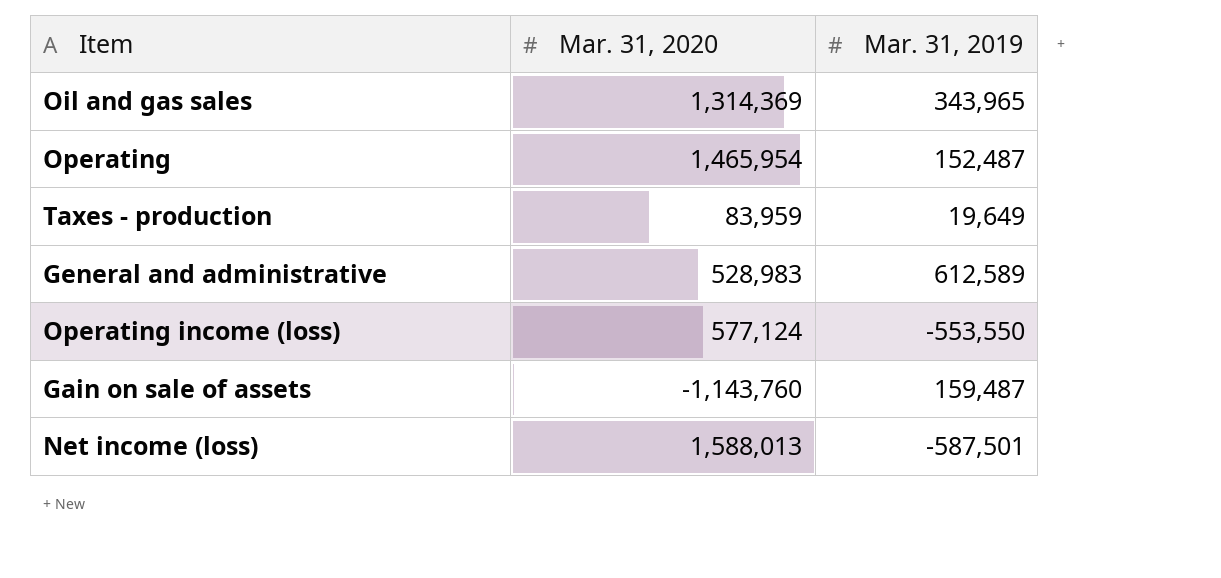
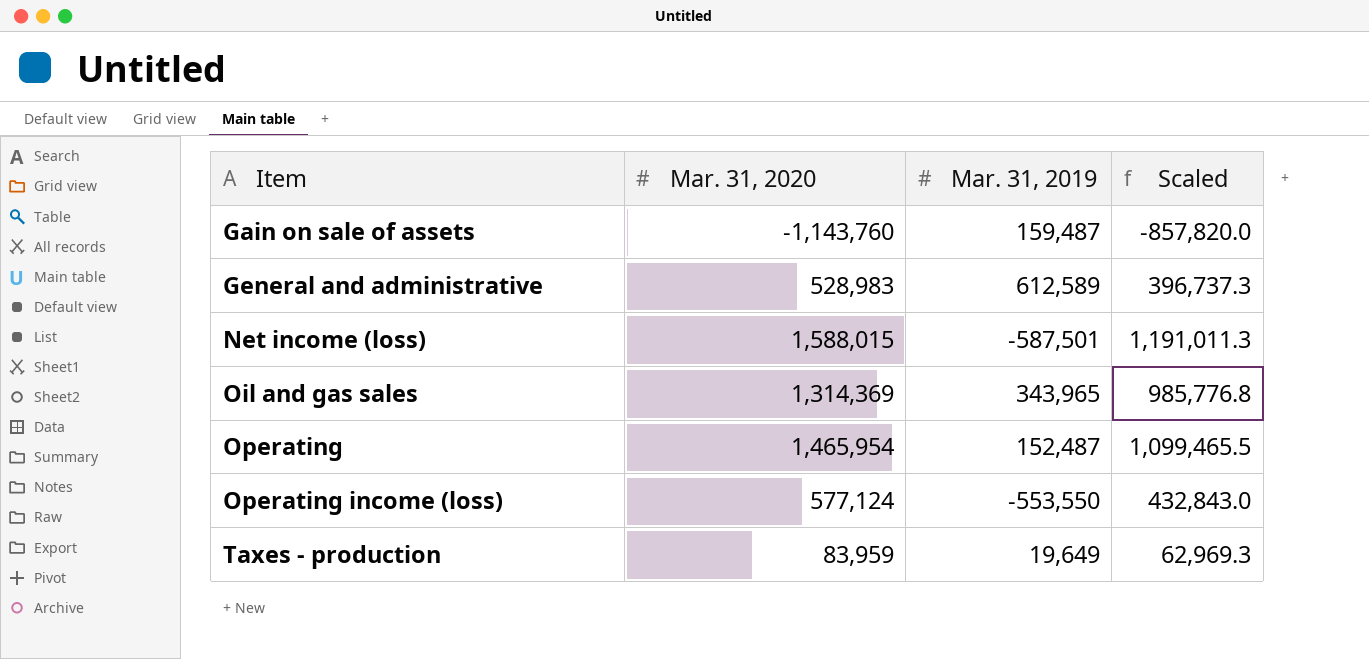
row order: none -> Item ascending
column Scaled | formula: none -> [Mar. 31, 2020] * 0.75
Net income (loss) | Mar. 31, 2020: 1,588,013 -> 1,588,015

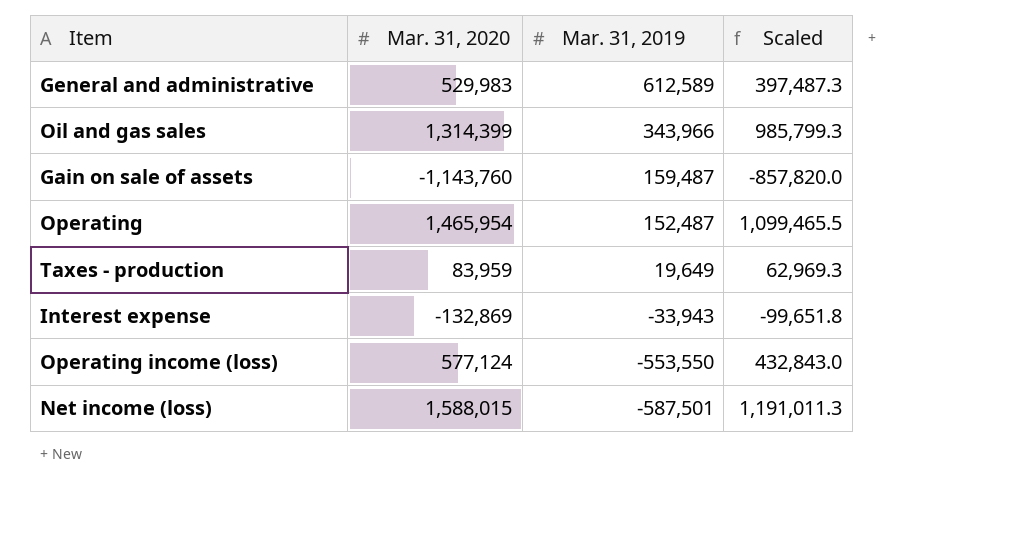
row order: Item ascending -> Mar. 31, 2019 descending
General and administrative | Mar. 31, 2020: 528,983 -> 529,983
General and administrative | Scaled: 396,737.3 -> 397,487.3
Oil and gas sales | Mar. 31, 2020: 1,314,369 -> 1,314,399
Oil and gas sales | Mar. 31, 2019: 343,965 -> 343,966
Oil and gas sales | Scaled: 985,776.8 -> 985,799.3
row Interest expense: none -> -132,869 | -33,943 | -99,651.8

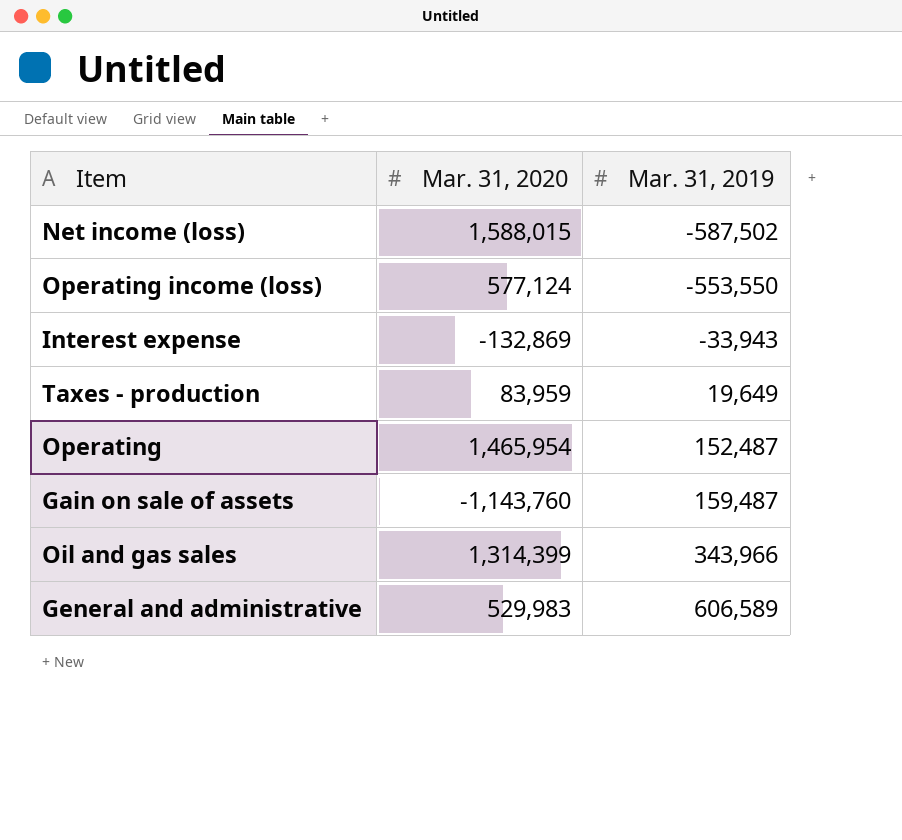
row order: Mar. 31, 2019 descending -> Mar. 31, 2019 ascending
column Scaled | formula: [Mar. 31, 2020] * 0.75 -> none
Net income (loss) | Mar. 31, 2019: -587,501 -> -587,502
General and administrative | Mar. 31, 2019: 612,589 -> 606,589

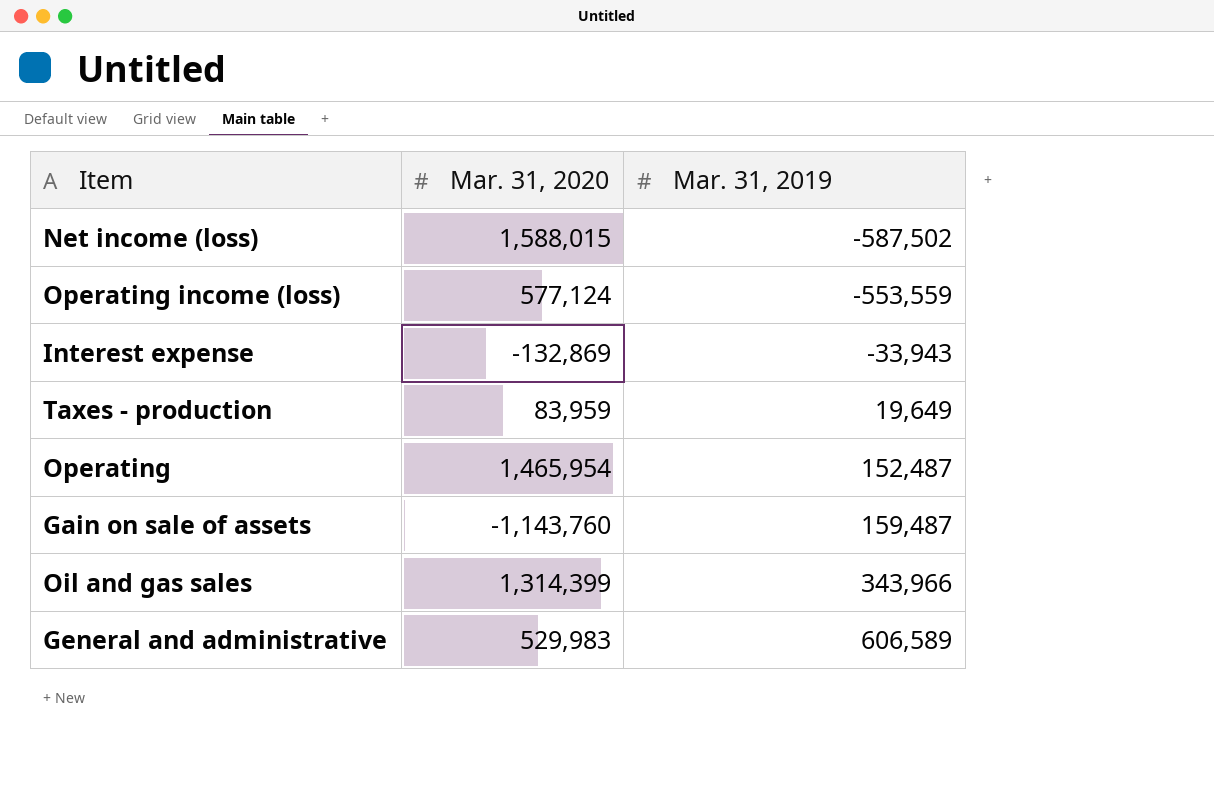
Operating income (loss) | Mar. 31, 2019: -553,550 -> -553,559

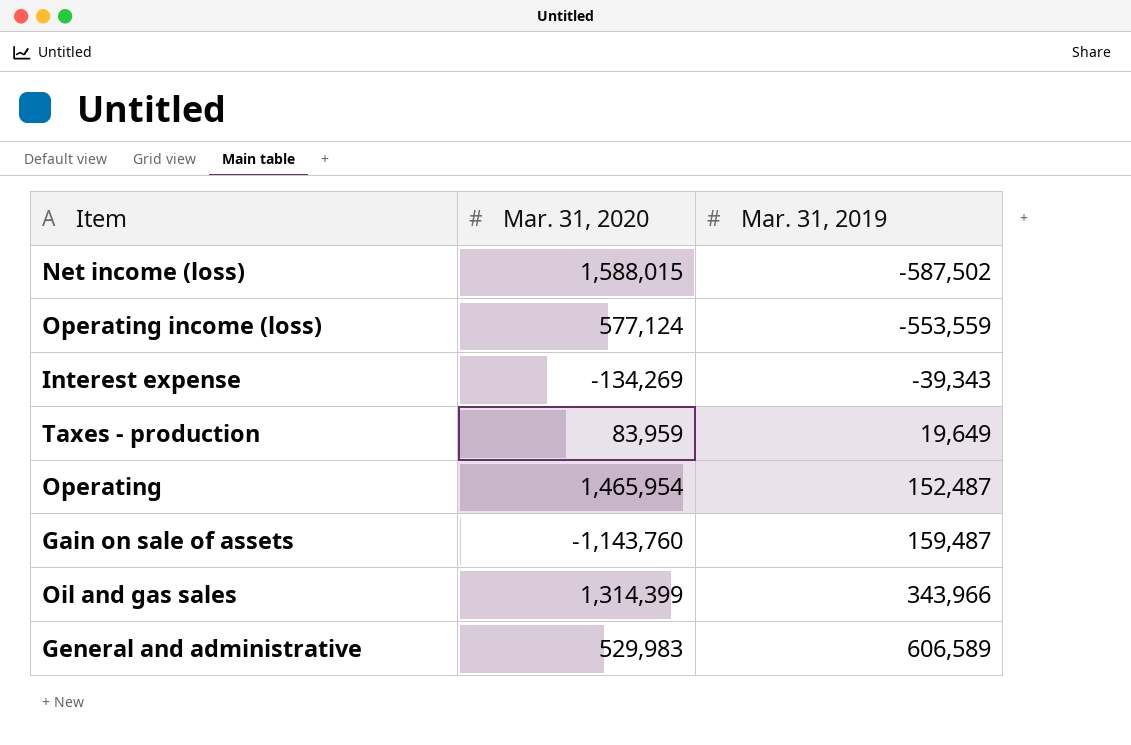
Interest expense | Mar. 31, 2020: -132,869 -> -134,269
Interest expense | Mar. 31, 2019: -33,943 -> -39,343

